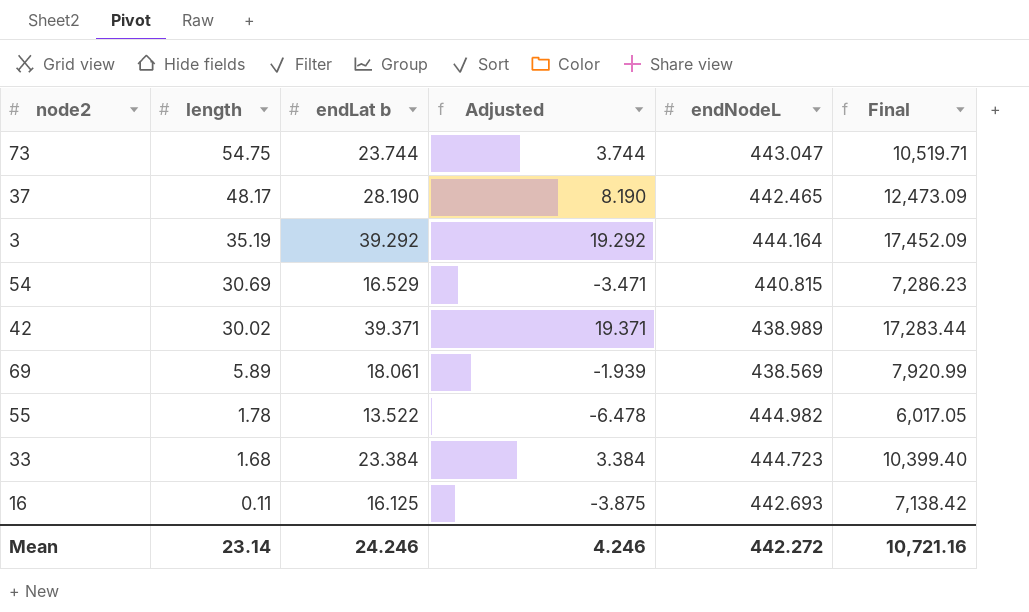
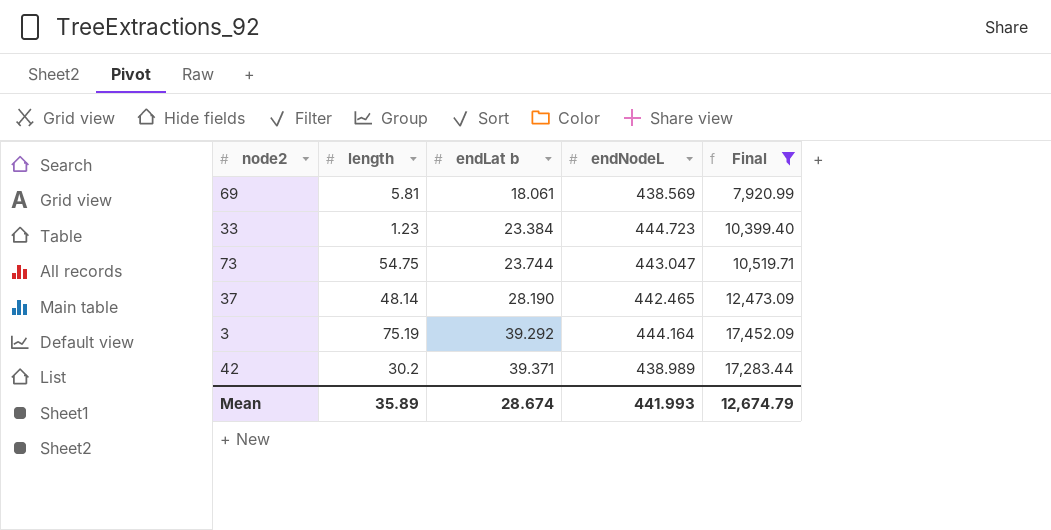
filter: none -> Final >= 7,920.99
row order: length descending -> endLat b ascending
column Adjusted | formula: [endLat b] - 20 -> none
69 | length: 5.89 -> 5.81
33 | length: 1.68 -> 1.23
37 | length: 48.17 -> 48.14
3 | length: 35.19 -> 75.19
42 | length: 30.02 -> 30.2
Mean | length: 23.14 -> 35.89
Mean | endLat b: 24.246 -> 28.674
Mean | endNodeL: 442.272 -> 441.993
Mean | Final: 10,721.16 -> 12,674.79

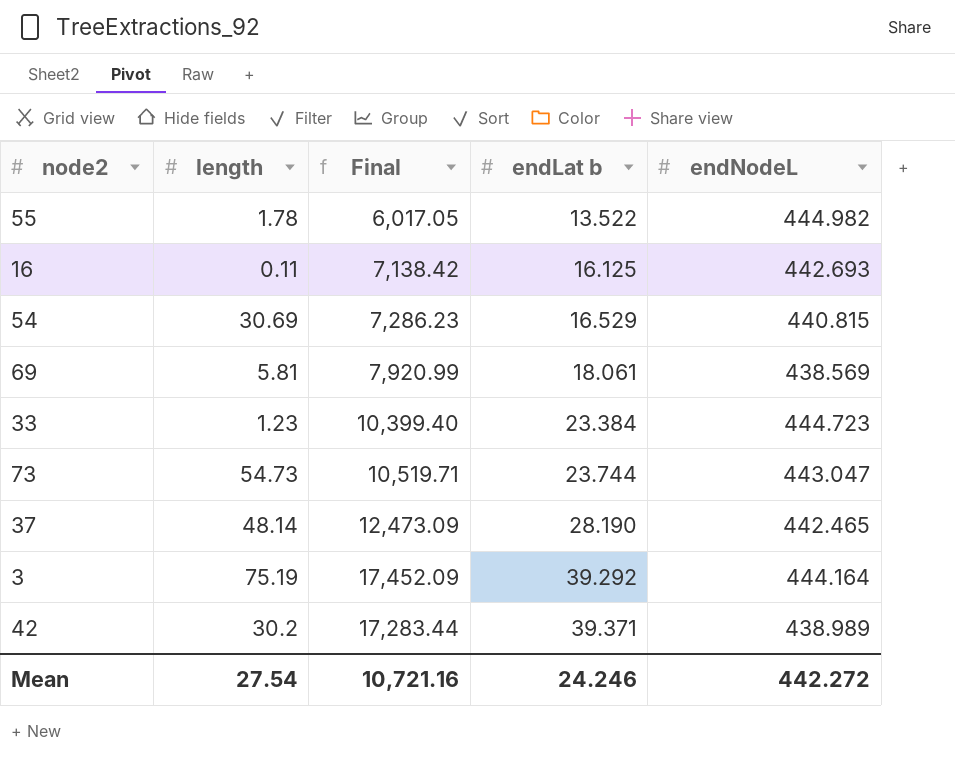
filter: Final >= 7,920.99 -> none
column Final | position: 5 -> 3
73 | length: 54.75 -> 54.73
Mean | length: 35.89 -> 27.54
Mean | Final: 12,674.79 -> 10,721.16
Mean | endLat b: 28.674 -> 24.246
Mean | endNodeL: 441.993 -> 442.272

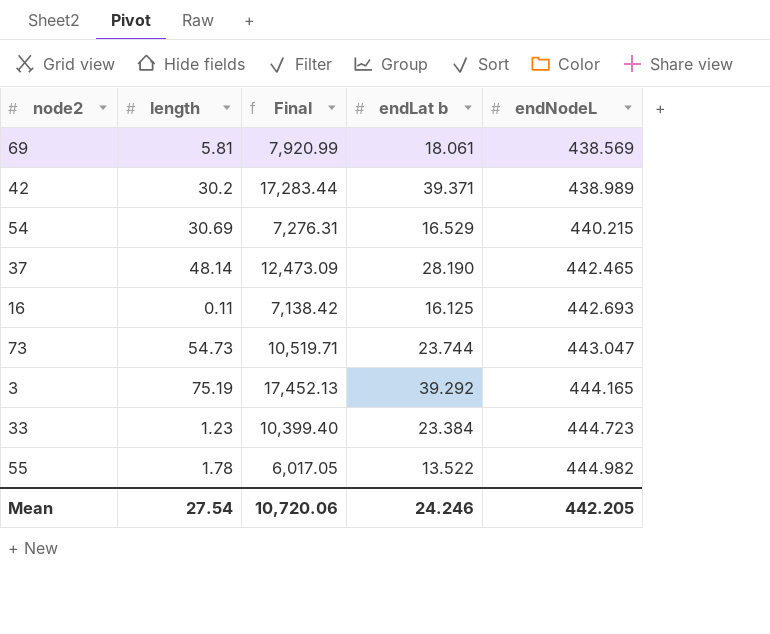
row order: endLat b ascending -> endNodeL ascending
54 | Final: 7,286.23 -> 7,276.31
54 | endNodeL: 440.815 -> 440.215
3 | Final: 17,452.09 -> 17,452.13
3 | endNodeL: 444.164 -> 444.165
Mean | Final: 10,721.16 -> 10,720.06
Mean | endNodeL: 442.272 -> 442.205

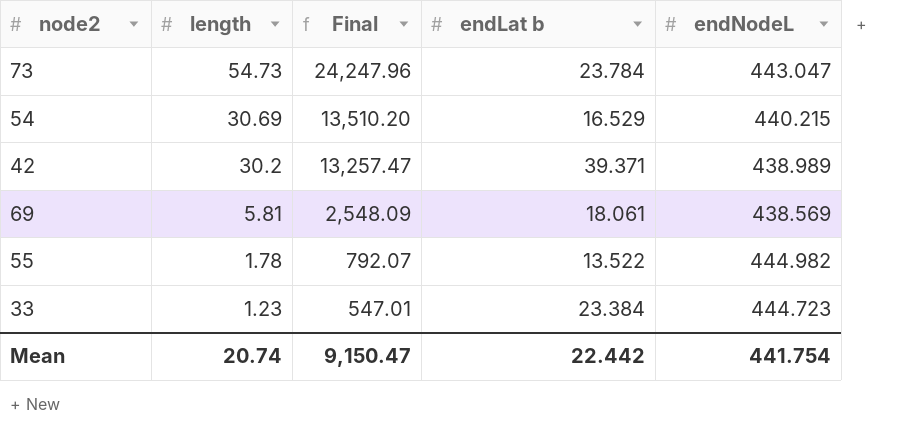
row order: endNodeL ascending -> length descending
column Final | formula: [endLat b] * [endNodeL] -> [length] * [endNodeL]
row 37: 48.14 | 12,473.09 | 28.190 | 442.465 -> none
row 16: 0.11 | 7,138.42 | 16.125 | 442.693 -> none
row 3: 75.19 | 17,452.13 | 39.292 | 444.165 -> none
73 | endLat b: 23.744 -> 23.784
Mean | length: 27.54 -> 20.74
Mean | Final: 10,720.06 -> 9,150.47
Mean | endLat b: 24.246 -> 22.442
Mean | endNodeL: 442.205 -> 441.754

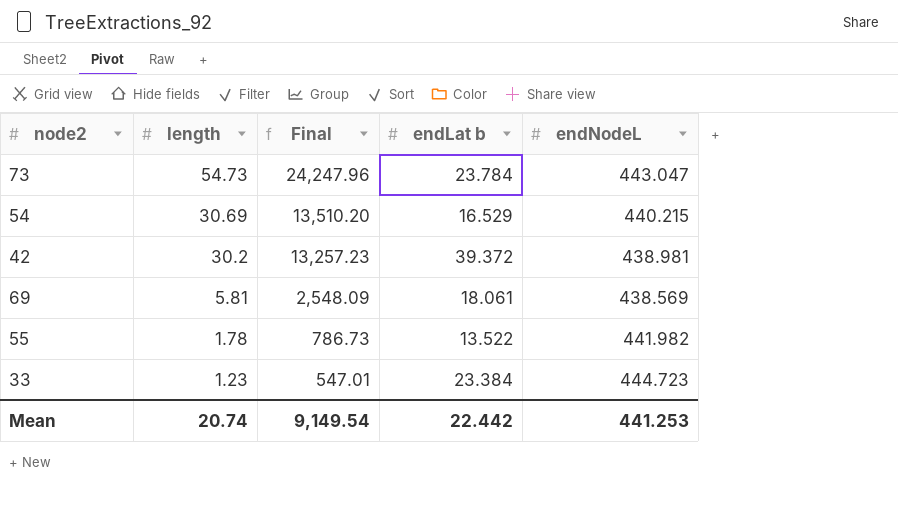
42 | Final: 13,257.47 -> 13,257.23
42 | endLat b: 39.371 -> 39.372
42 | endNodeL: 438.989 -> 438.981
55 | Final: 792.07 -> 786.73
55 | endNodeL: 444.982 -> 441.982
Mean | Final: 9,150.47 -> 9,149.54
Mean | endNodeL: 441.754 -> 441.253

